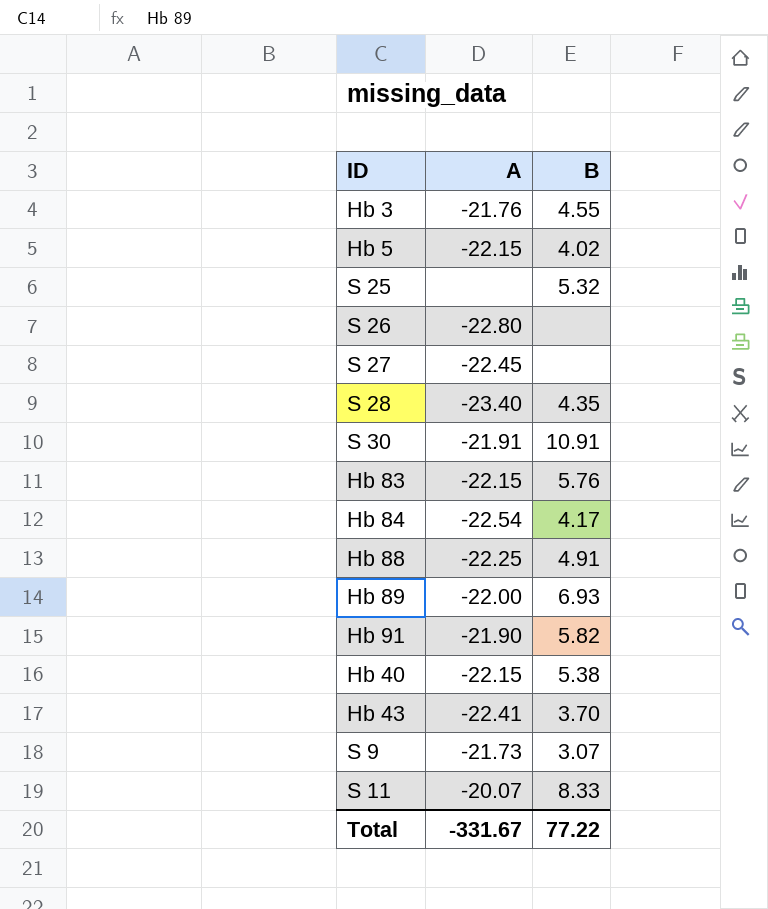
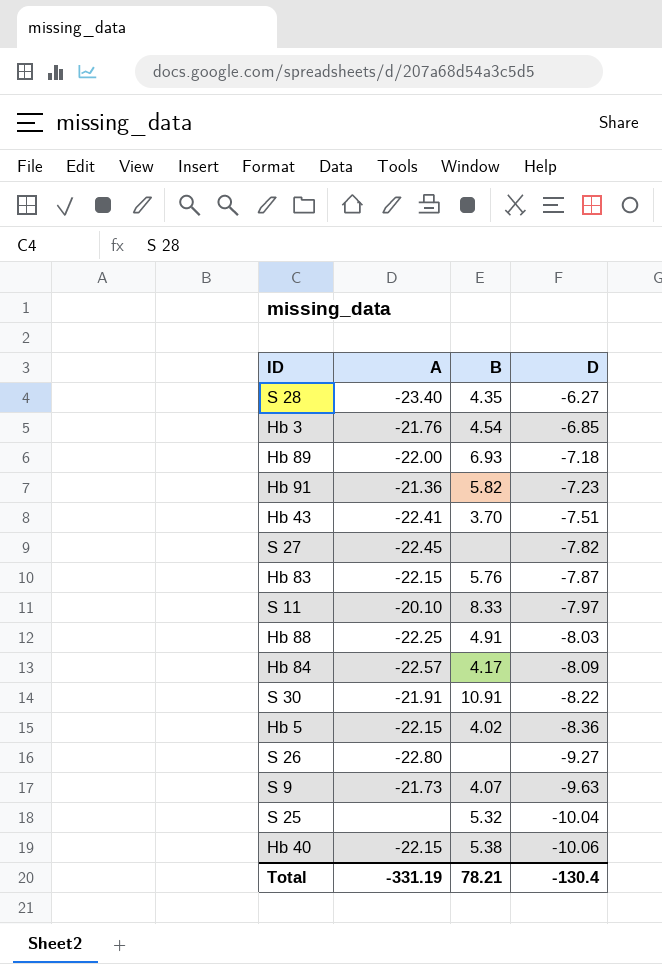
row order: none -> D descending
column D | position: none -> 4
Hb 3 | B: 4.55 -> 4.54
Hb 91 | A: -21.90 -> -21.36
S 11 | A: -20.07 -> -20.10
Hb 84 | A: -22.54 -> -22.57
S 9 | B: 3.07 -> 4.07
Total | A: -331.67 -> -331.19
Total | B: 77.22 -> 78.21

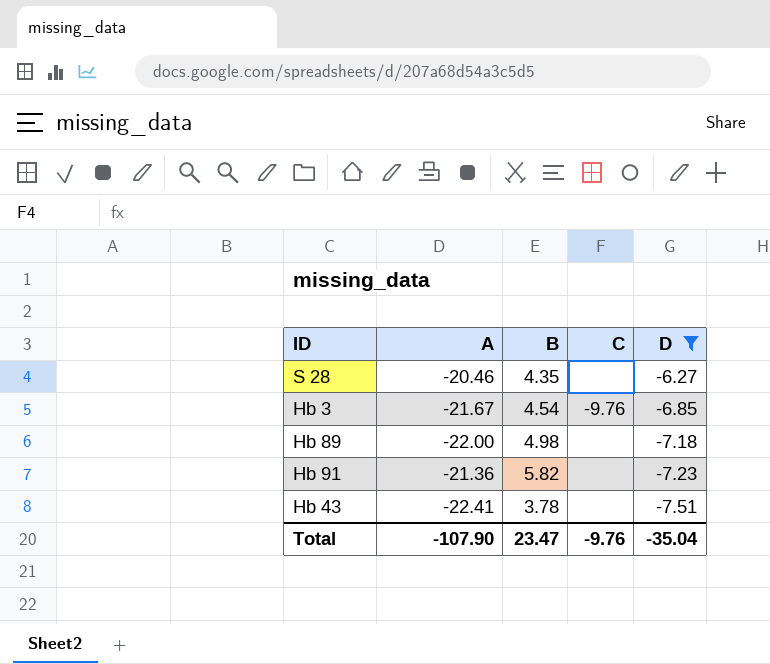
filter: none -> D >= -7.51
column C | position: none -> 4
S 28 | A: -23.40 -> -20.46
Hb 3 | A: -21.76 -> -21.67
Hb 89 | B: 6.93 -> 4.98
Hb 43 | B: 3.70 -> 3.78
Total | A: -331.19 -> -107.90
Total | B: 78.21 -> 23.47
Total | D: -130.4 -> -35.04

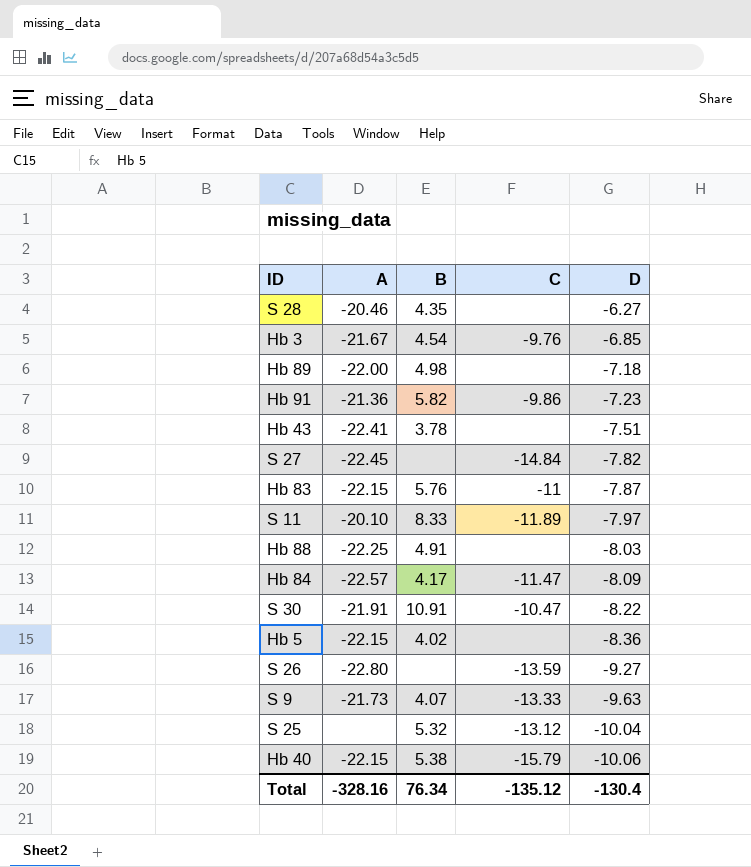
filter: D >= -7.51 -> none
Hb 91 | C: none -> -9.86
Total | A: -107.90 -> -328.16
Total | B: 23.47 -> 76.34
Total | C: -9.76 -> -135.12
Total | D: -35.04 -> -130.4

